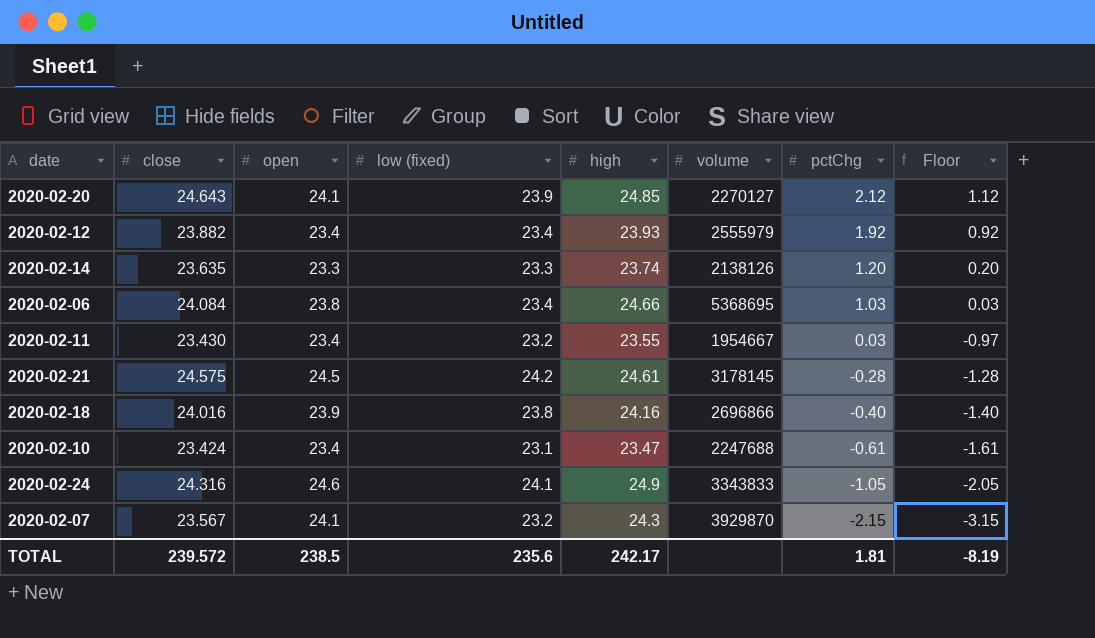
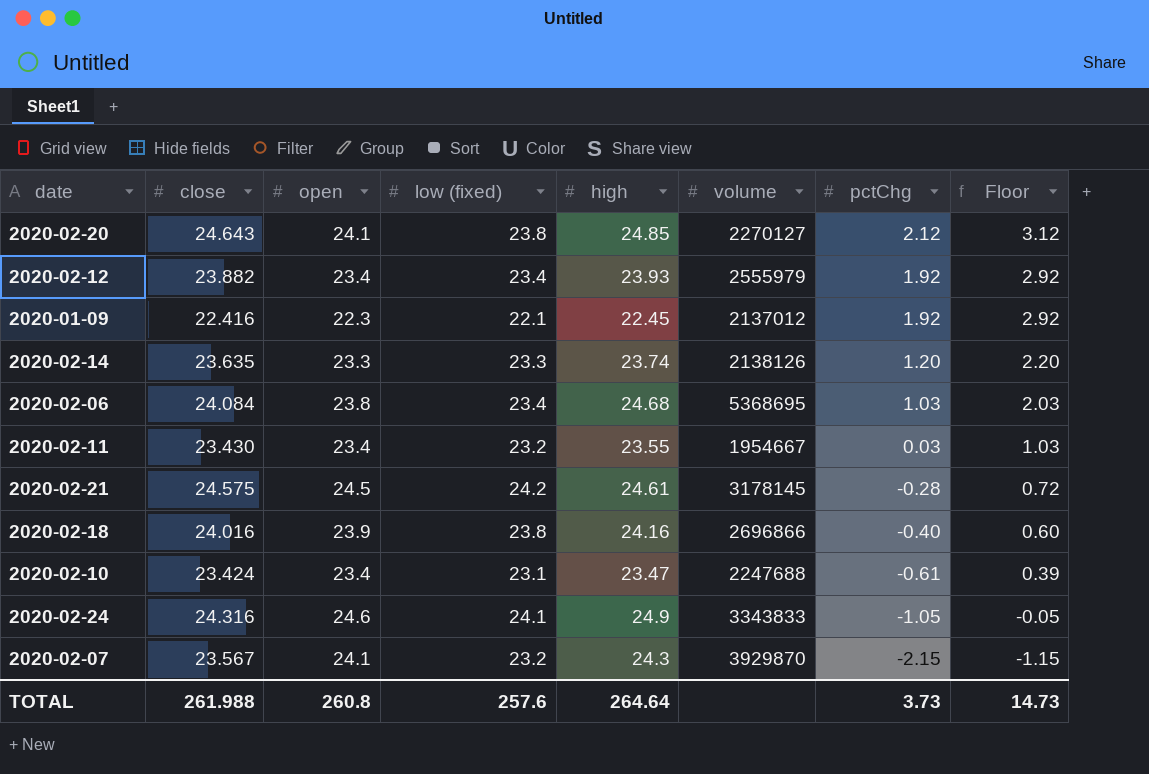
column Floor | formula: [pctChg] - 1 -> [pctChg] + 1
2020-02-20 | low (fixed): 23.9 -> 23.8
row 2020-01-09: none -> 22.416 | 22.3 | 22.1 | 22.45 | 2137012 | 1.92 | 2.92
2020-02-06 | high: 24.66 -> 24.68
TOTAL | close: 239.572 -> 261.988
TOTAL | open: 238.5 -> 260.8
TOTAL | low (fixed): 235.6 -> 257.6
TOTAL | high: 242.17 -> 264.64
TOTAL | pctChg: 1.81 -> 3.73
TOTAL | Floor: -8.19 -> 14.73

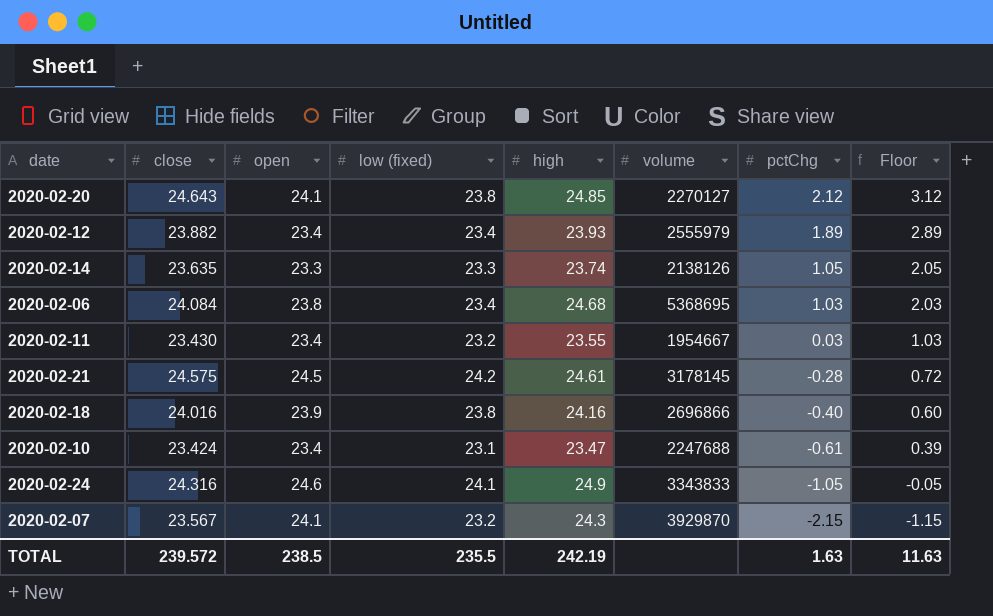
row 2020-01-09: 22.416 | 22.3 | 22.1 | 22.45 | 2137012 | 1.92 | 2.92 -> none
2020-02-12 | pctChg: 1.92 -> 1.89
2020-02-12 | Floor: 2.92 -> 2.89
2020-02-14 | pctChg: 1.20 -> 1.05
2020-02-14 | Floor: 2.20 -> 2.05
TOTAL | close: 261.988 -> 239.572
TOTAL | open: 260.8 -> 238.5
TOTAL | low (fixed): 257.6 -> 235.5
TOTAL | high: 264.64 -> 242.19
TOTAL | pctChg: 3.73 -> 1.63
TOTAL | Floor: 14.73 -> 11.63

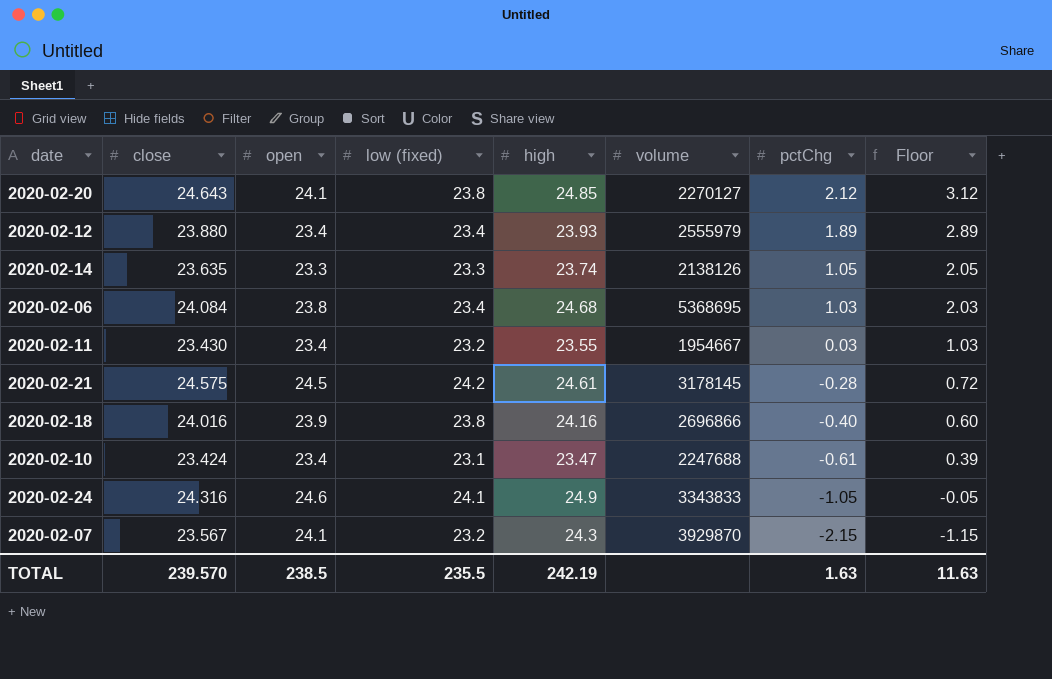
2020-02-12 | close: 23.882 -> 23.880
TOTAL | close: 239.572 -> 239.570

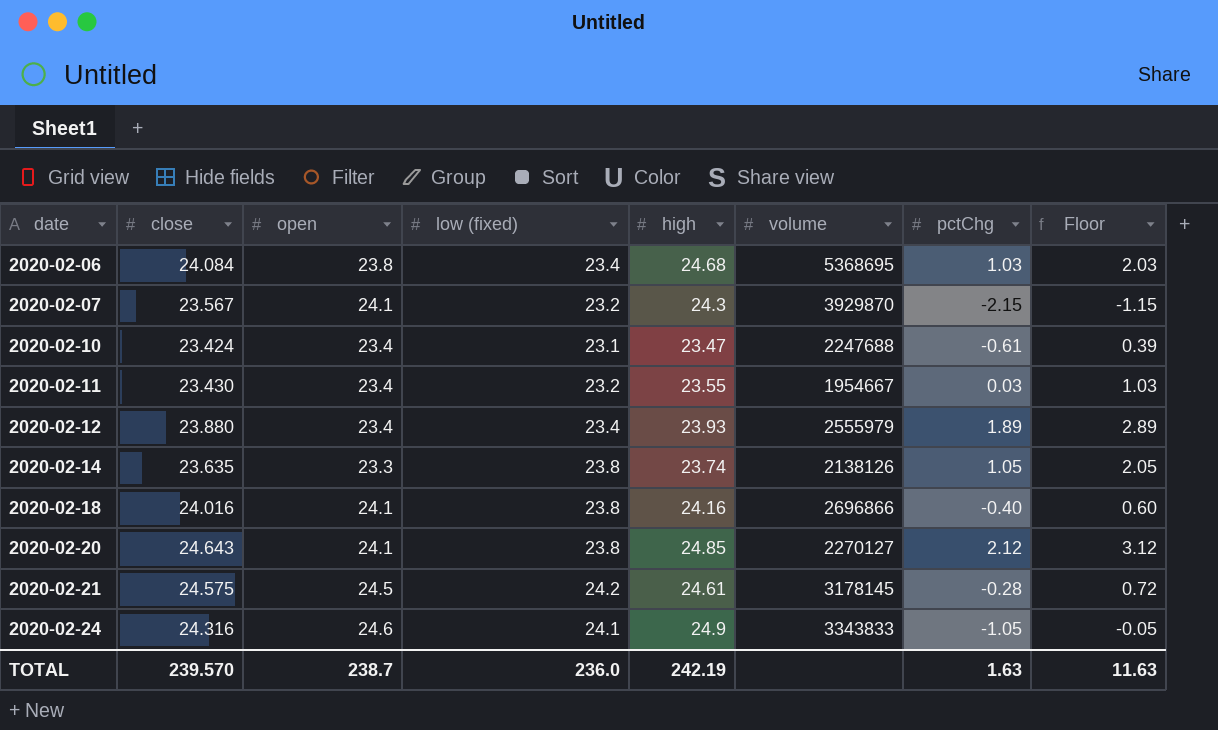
row order: pctChg descending -> date ascending
2020-02-14 | low (fixed): 23.3 -> 23.8
2020-02-18 | open: 23.9 -> 24.1
TOTAL | open: 238.5 -> 238.7
TOTAL | low (fixed): 235.5 -> 236.0

